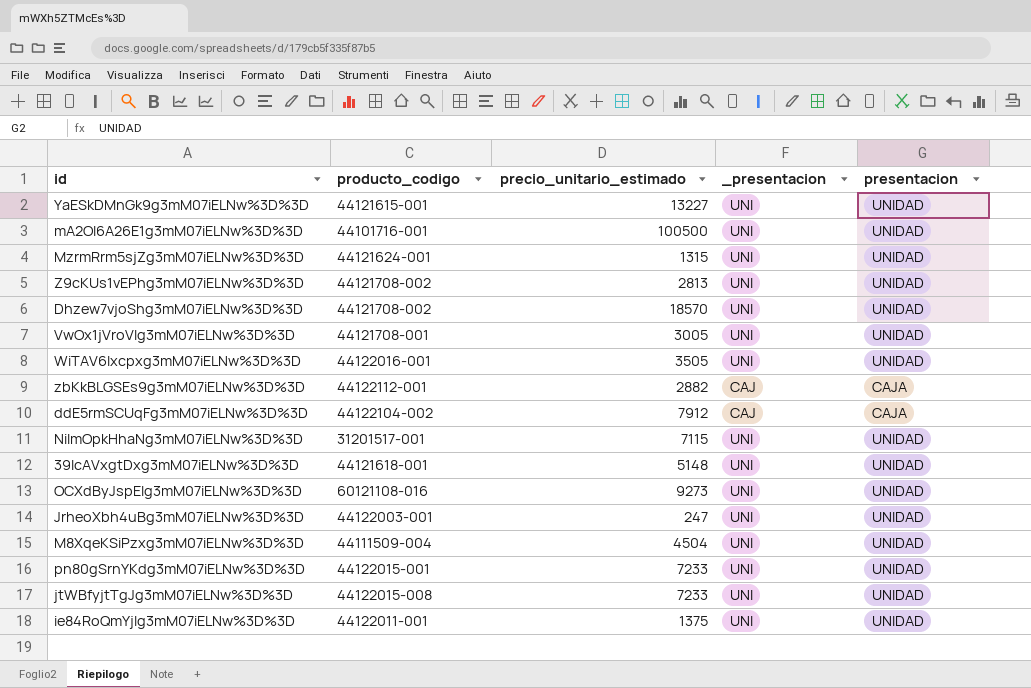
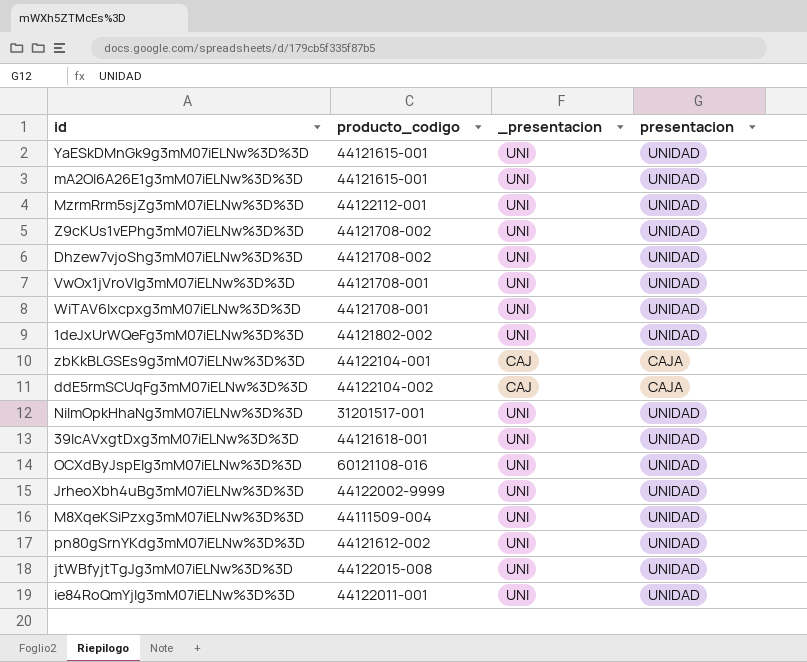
column precio_unitario_estimado | position: 3 -> none
mA2Ol6A26E1g3mM07iELNw%3D%3D | producto_codigo: 44101716-001 -> 44121615-001
MzrmRrm5sjZg3mM07iELNw%3D%3D | producto_codigo: 44121624-001 -> 44122112-001
WiTAV6lxcpxg3mM07iELNw%3D%3D | producto_codigo: 44122016-001 -> 44121708-001
row 1deJxUrWQeFg3mM07iELNw%3D%3D: none -> 44121802-002 | UNI | UNIDAD
zbKkBLGSEs9g3mM07iELNw%3D%3D | producto_codigo: 44122112-001 -> 44122104-001
JrheoXbh4uBg3mM07iELNw%3D%3D | producto_codigo: 44122003-001 -> 44122002-9999
pn80gSrnYKdg3mM07iELNw%3D%3D | producto_codigo: 44122015-001 -> 44121612-002

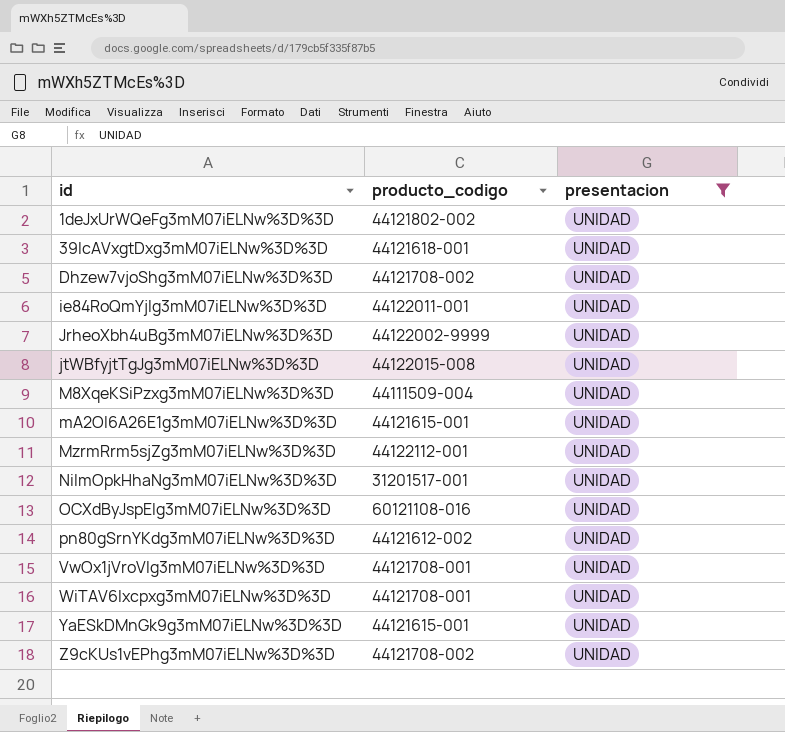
filter: none -> presentacion = UNIDAD
row order: none -> id ascending
column _presentacion | position: 3 -> none

